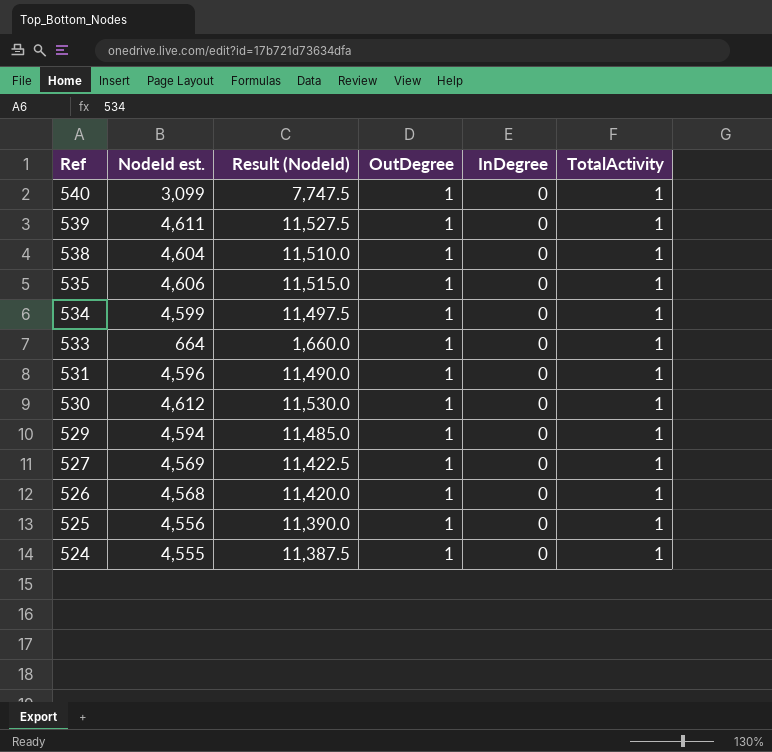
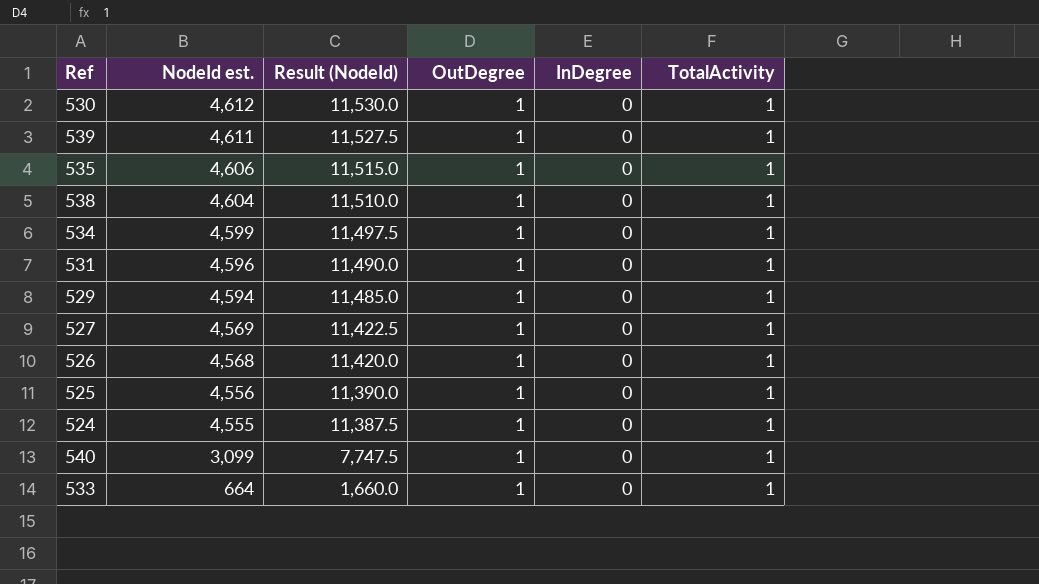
row order: Ref descending -> NodeId est. descending

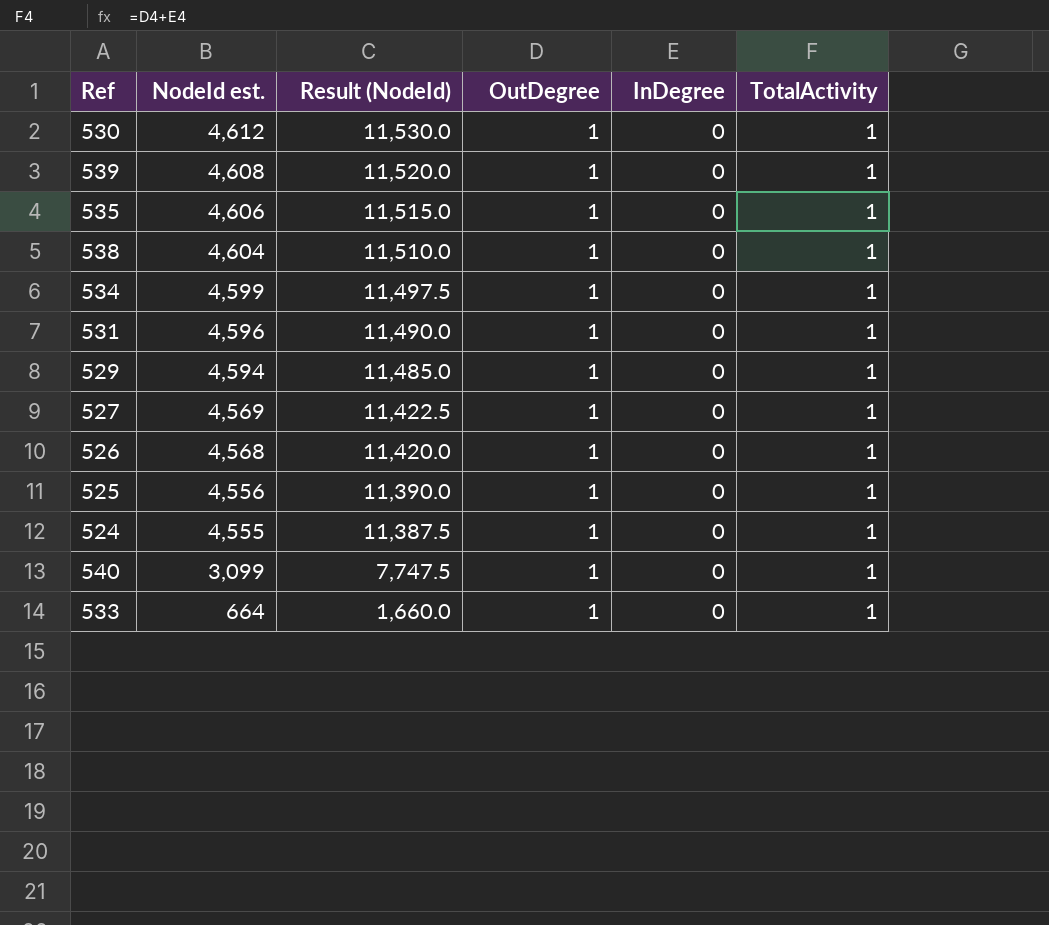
539 | NodeId est.: 4,611 -> 4,608
539 | Result (NodeId): 11,527.5 -> 11,520.0

